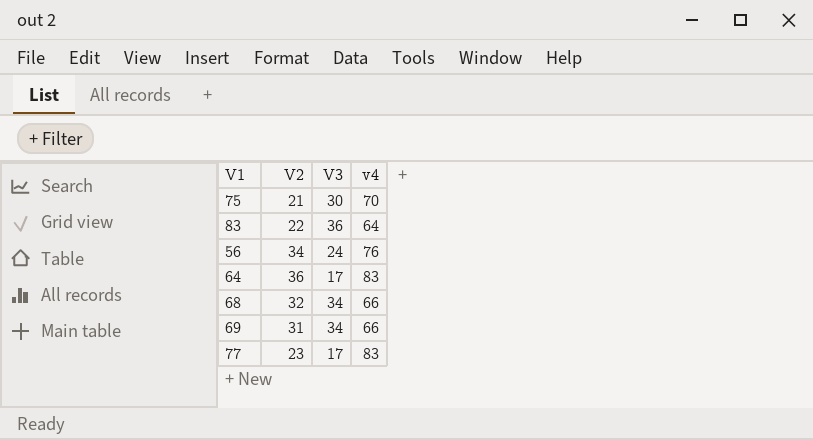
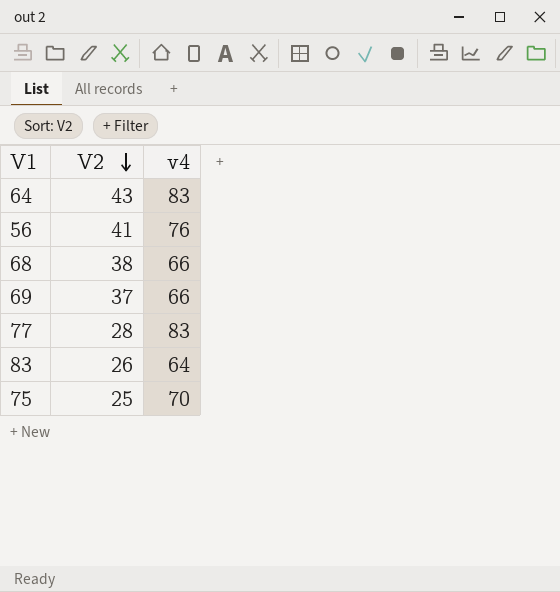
row order: none -> V2 descending
column V3 | position: 3 -> none
64 | V2: 36 -> 43
56 | V2: 34 -> 41
68 | V2: 32 -> 38
69 | V2: 31 -> 37
77 | V2: 23 -> 28
83 | V2: 22 -> 26
75 | V2: 21 -> 25

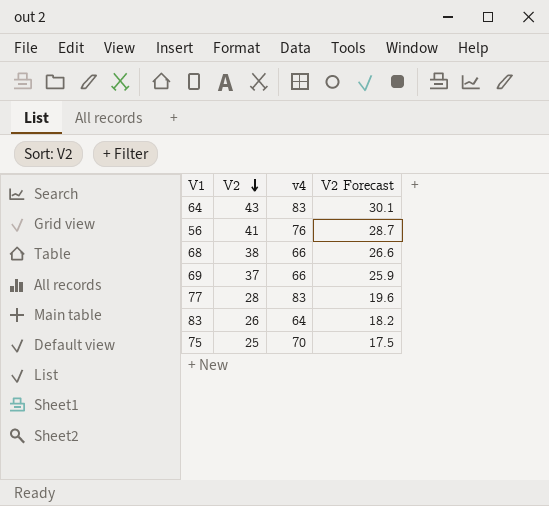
column V2 Forecast | formula: none -> [V2] * 0.7

